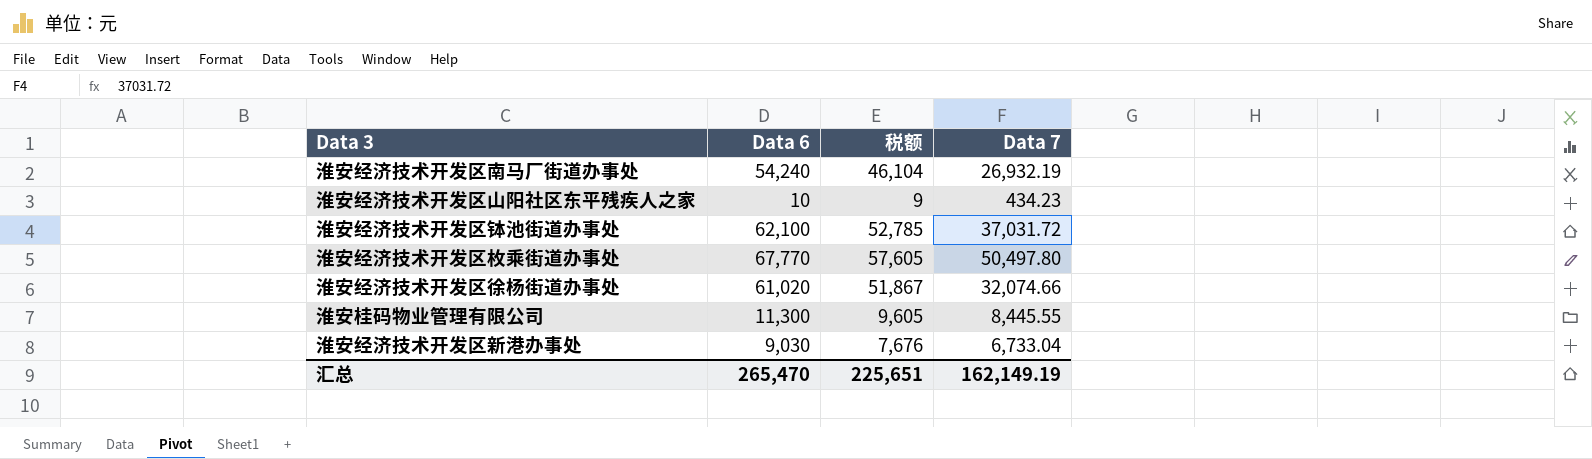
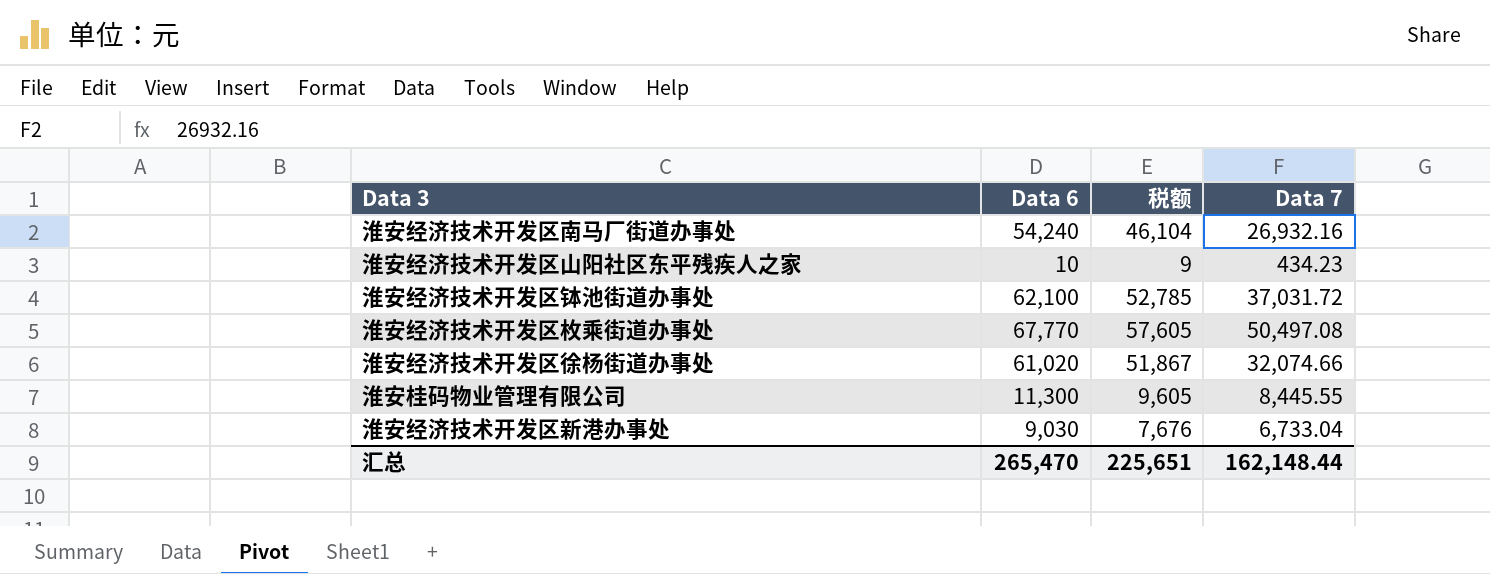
淮安经济技术开发区南马厂街道办事处 | Data 7: 26,932.19 -> 26,932.16
淮安经济技术开发区枚乘街道办事处 | Data 7: 50,497.80 -> 50,497.08
汇总 | Data 7: 162,149.19 -> 162,148.44

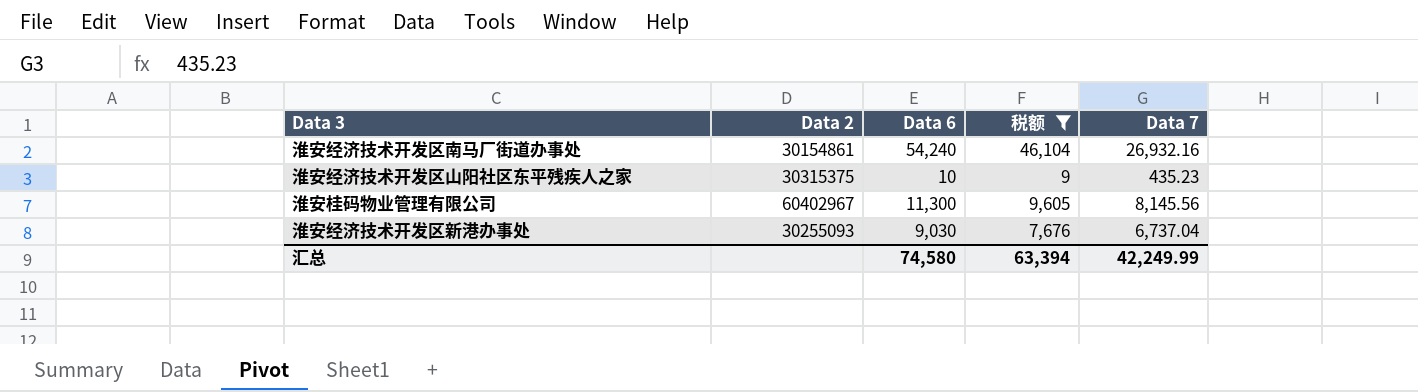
filter: none -> 税额 <= 46,104
column Data 2 | position: none -> 2
淮安经济技术开发区山阳社区东平残疾人之家 | Data 7: 434.23 -> 435.23
淮安桂码物业管理有限公司 | Data 7: 8,445.55 -> 8,145.56
淮安经济技术开发区新港办事处 | Data 7: 6,733.04 -> 6,737.04
汇总 | Data 6: 265,470 -> 74,580
汇总 | 税额: 225,651 -> 63,394
汇总 | Data 7: 162,148.44 -> 42,249.99

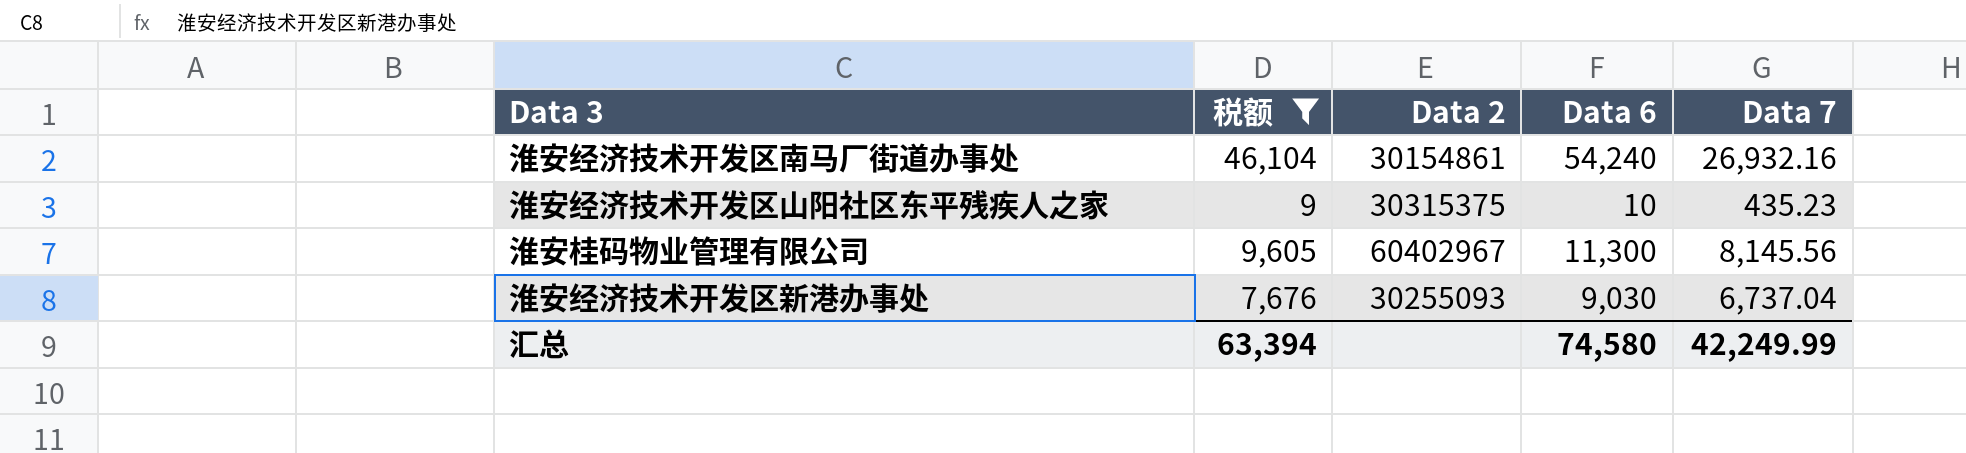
column 税额 | position: 4 -> 2

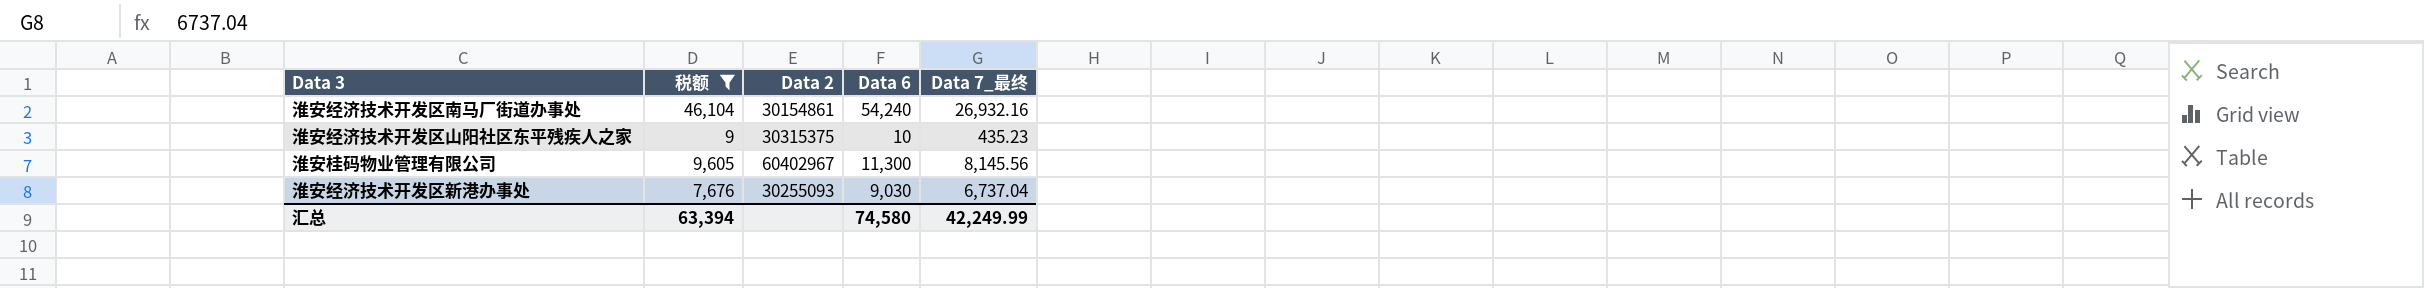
column name: Data 7 -> Data 7_最终

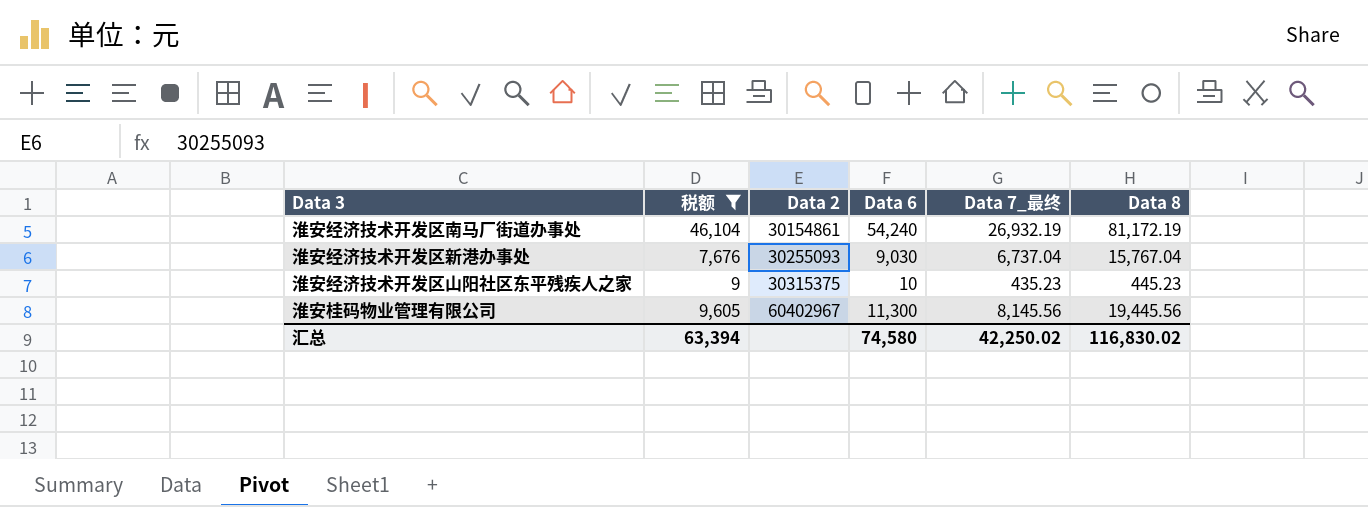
row order: none -> Data 2 ascending
column Data 8 | formula: none -> [Data 6] + [Data 7_最终]
淮安经济技术开发区南马厂街道办事处 | Data 7_最终: 26,932.16 -> 26,932.19
汇总 | Data 7_最终: 42,249.99 -> 42,250.02

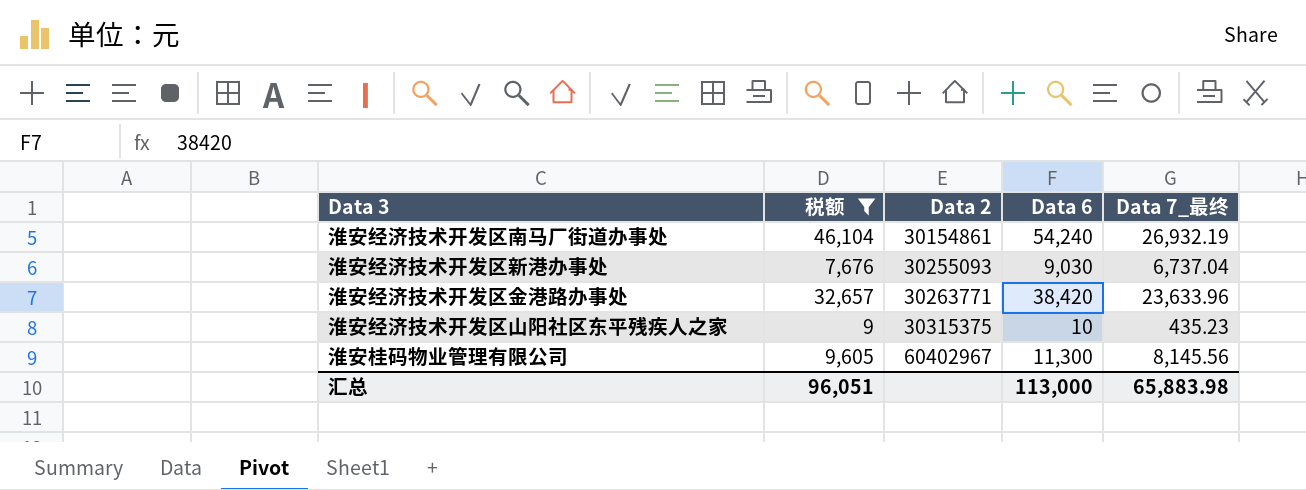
column Data 8 | formula: [Data 6] + [Data 7_最终] -> none
row 淮安经济技术开发区金港路办事处: none -> 32,657 | 30263771 | 38,420 | 23,633.96
汇总 | 税额: 63,394 -> 96,051
汇总 | Data 6: 74,580 -> 113,000
汇总 | Data 7_最终: 42,250.02 -> 65,883.98

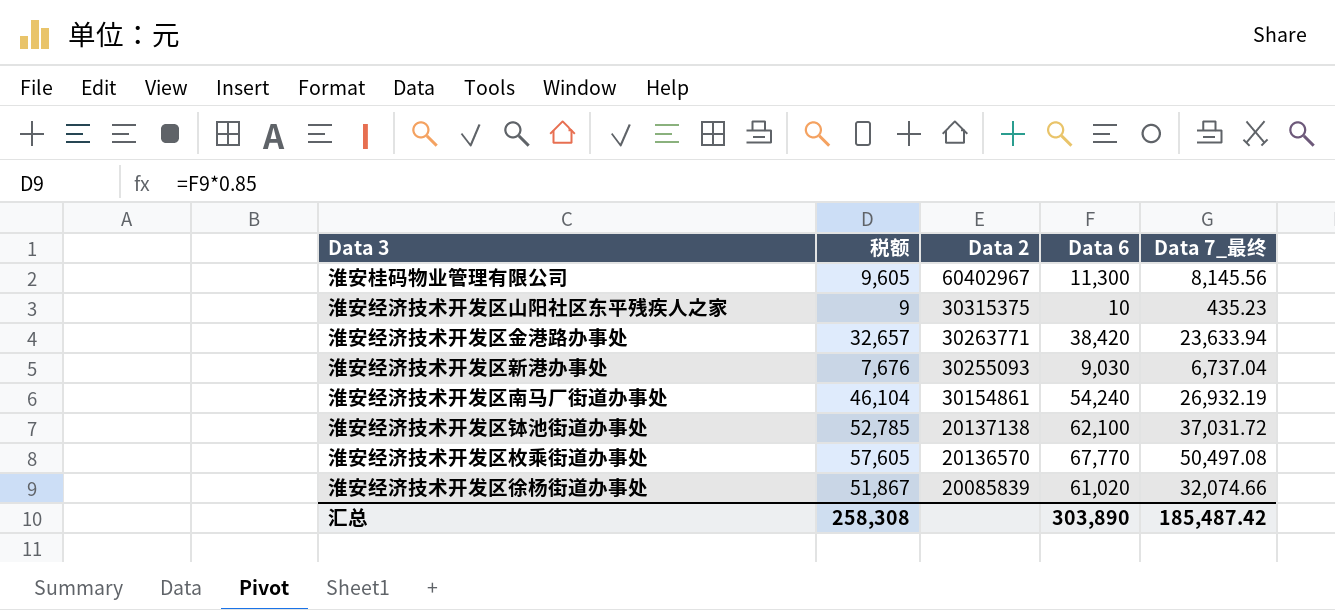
filter: 税额 <= 46,104 -> none
row order: Data 2 ascending -> Data 2 descending
淮安经济技术开发区金港路办事处 | Data 7_最终: 23,633.96 -> 23,633.94
汇总 | 税额: 96,051 -> 258,308
汇总 | Data 6: 113,000 -> 303,890
汇总 | Data 7_最终: 65,883.98 -> 185,487.42

